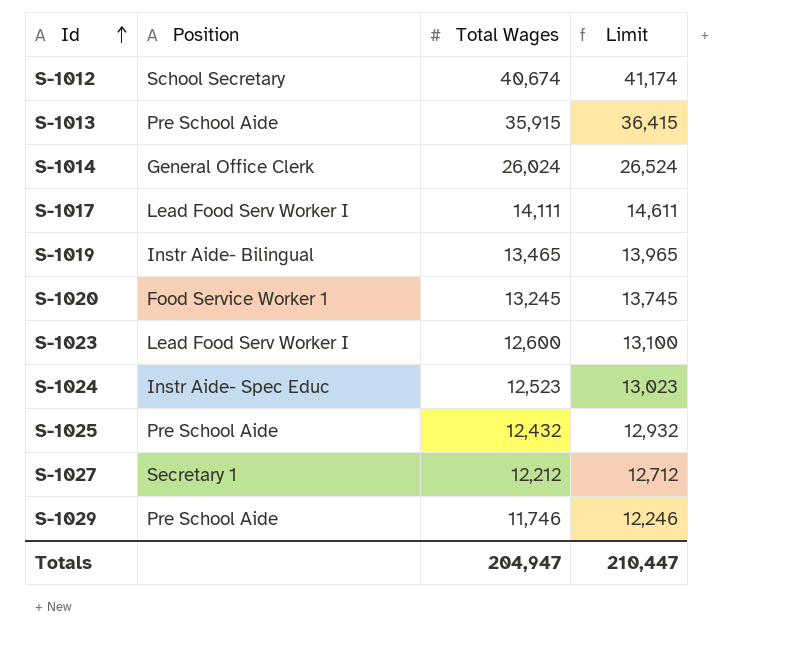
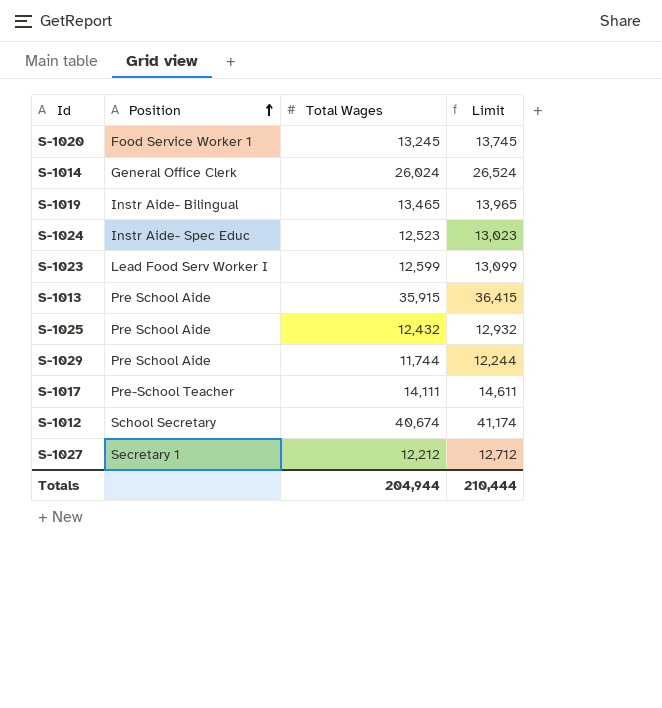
row order: Id ascending -> Position ascending
S-1023 | Total Wages: 12,600 -> 12,599
S-1023 | Limit: 13,100 -> 13,099
S-1029 | Total Wages: 11,746 -> 11,744
S-1029 | Limit: 12,246 -> 12,244
S-1017 | Position: Lead Food Serv Worker I -> Pre-School Teacher
Totals | Total Wages: 204,947 -> 204,944
Totals | Limit: 210,447 -> 210,444

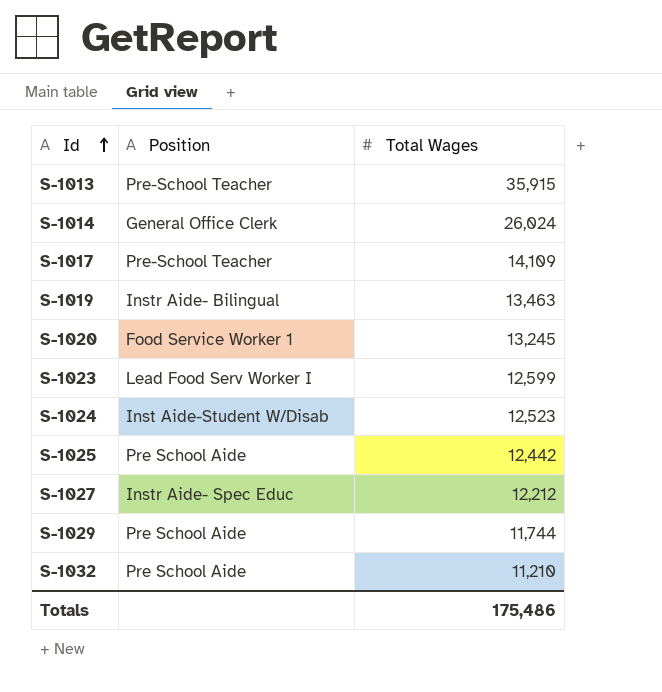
row order: Position ascending -> Id ascending
column Limit | formula: [Total Wages] + 500 -> none
row S-1012: School Secretary | 40,674 | 41,174 -> none
S-1013 | Position: Pre School Aide -> Pre-School Teacher
S-1017 | Total Wages: 14,111 -> 14,109
S-1019 | Total Wages: 13,465 -> 13,463
S-1024 | Position: Instr Aide- Spec Educ -> Inst Aide-Student W/Disab
S-1025 | Total Wages: 12,432 -> 12,442
S-1027 | Position: Secretary 1 -> Instr Aide- Spec Educ
row S-1032: none -> Pre School Aide | 11,210
Totals | Total Wages: 204,944 -> 175,486

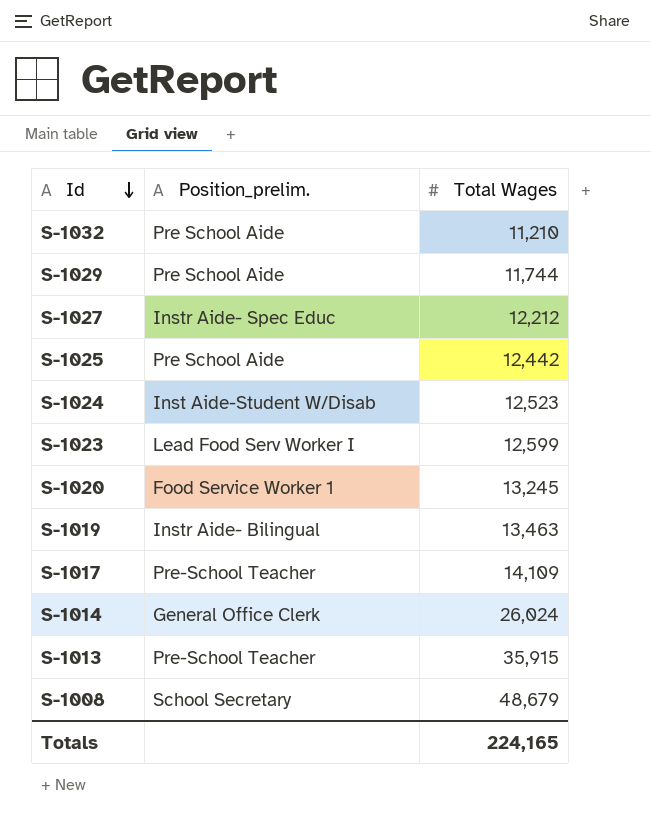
row order: Id ascending -> Id descending
column name: Position -> Position_prelim.
row S-1008: none -> School Secretary | 48,679
Totals | Total Wages: 175,486 -> 224,165

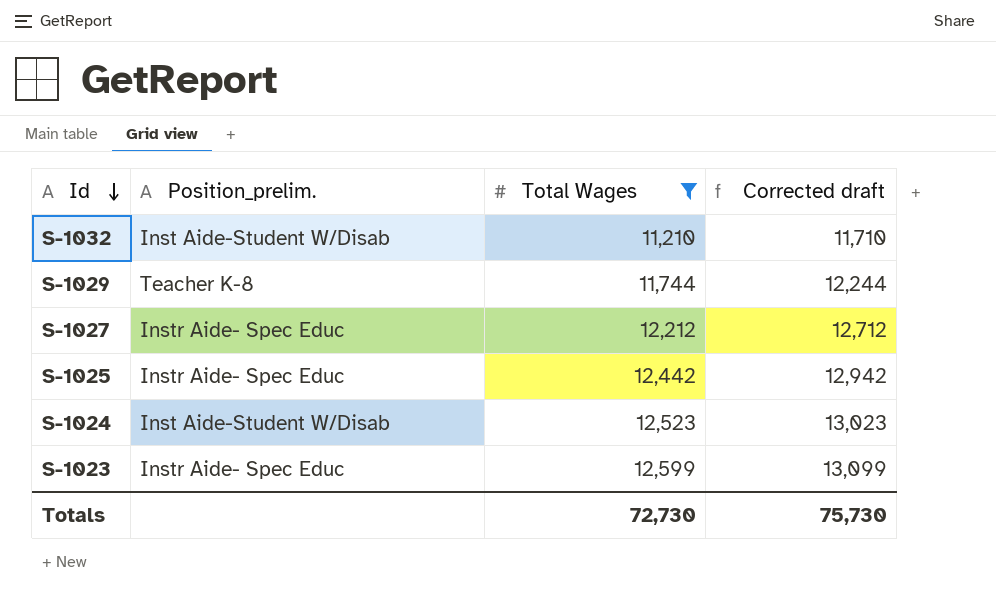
filter: none -> Total Wages <= 12,599
column Corrected draft | formula: none -> [Total Wages] + 500
S-1032 | Position_prelim.: Pre School Aide -> Inst Aide-Student W/Disab
S-1029 | Position_prelim.: Pre School Aide -> Teacher K-8
S-1025 | Position_prelim.: Pre School Aide -> Instr Aide- Spec Educ
S-1023 | Position_prelim.: Lead Food Serv Worker I -> Instr Aide- Spec Educ
Totals | Total Wages: 224,165 -> 72,730

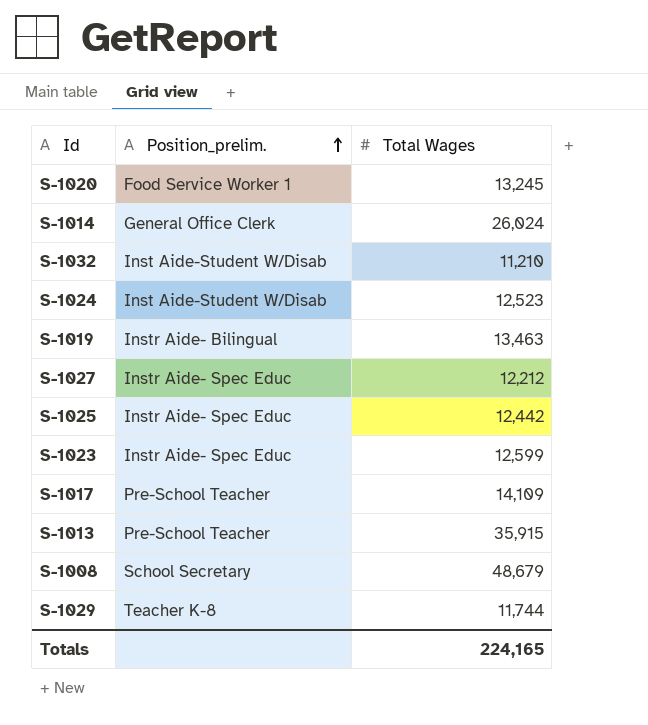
filter: Total Wages <= 12,599 -> none
row order: Id descending -> Position_prelim. ascending
column Corrected draft | formula: [Total Wages] + 500 -> none
Totals | Total Wages: 72,730 -> 224,165

